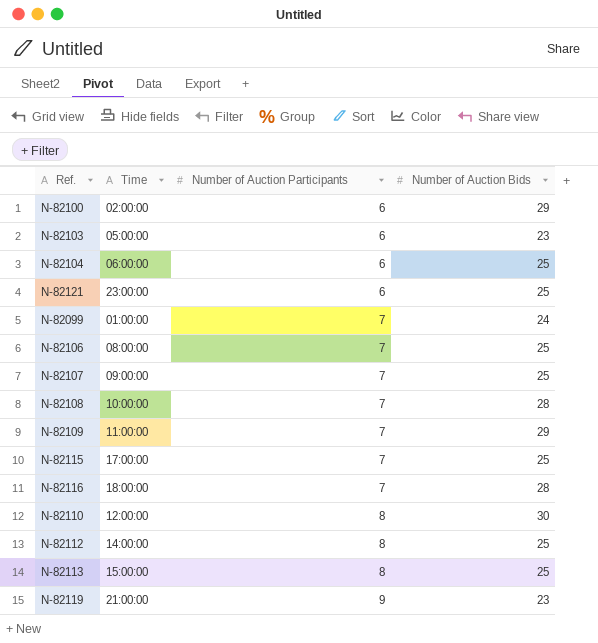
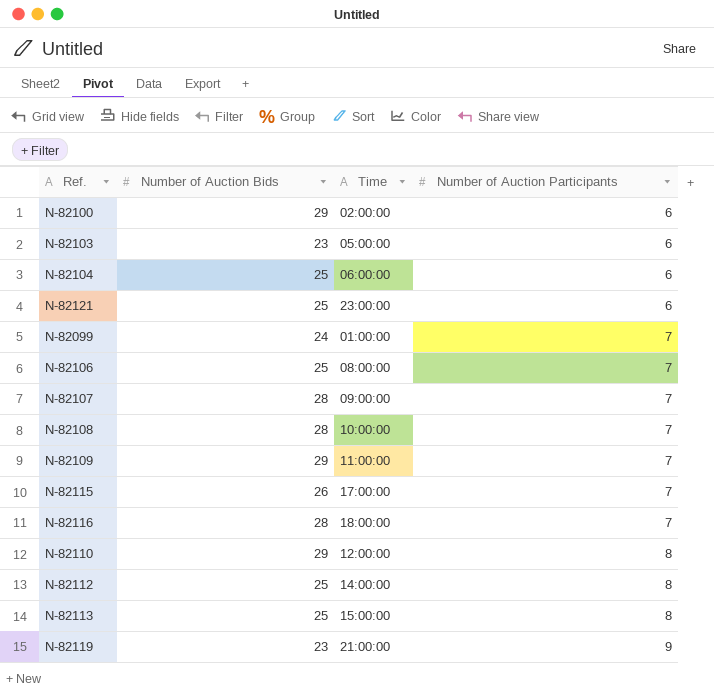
column Number of Auction Bids | position: 4 -> 2
N-82107 | Number of Auction Bids: 25 -> 28
N-82115 | Number of Auction Bids: 25 -> 26
N-82110 | Number of Auction Bids: 30 -> 29

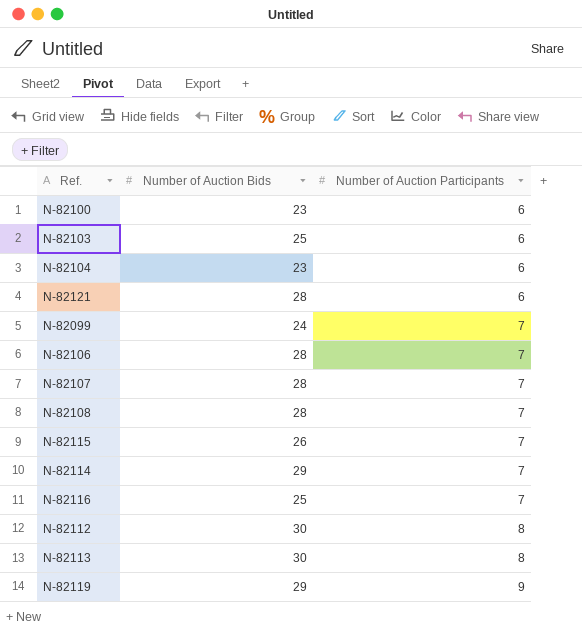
column Time | position: 3 -> none
row N-82109: 29 | 11:00:00 | 7 -> none
row N-82110: 29 | 12:00:00 | 8 -> none
N-82100 | Number of Auction Bids: 29 -> 23
N-82103 | Number of Auction Bids: 23 -> 25
N-82104 | Number of Auction Bids: 25 -> 23
N-82121 | Number of Auction Bids: 25 -> 28
N-82106 | Number of Auction Bids: 25 -> 28
row N-82114: none -> 29 | 7
N-82116 | Number of Auction Bids: 28 -> 25
N-82112 | Number of Auction Bids: 25 -> 30
N-82113 | Number of Auction Bids: 25 -> 30
N-82119 | Number of Auction Bids: 23 -> 29

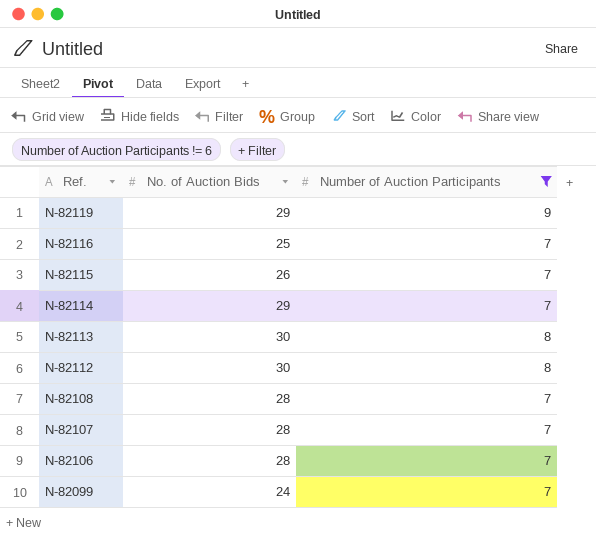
filter: none -> Number of Auction Participants != 6
row order: Number of Auction Participants ascending -> Ref. descending
column name: Number of Auction Bids -> No. of Auction Bids

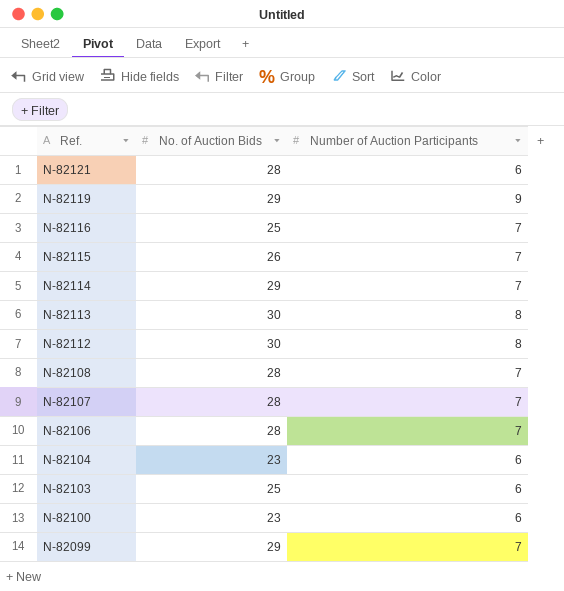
filter: Number of Auction Participants != 6 -> none
N-82099 | No. of Auction Bids: 24 -> 29

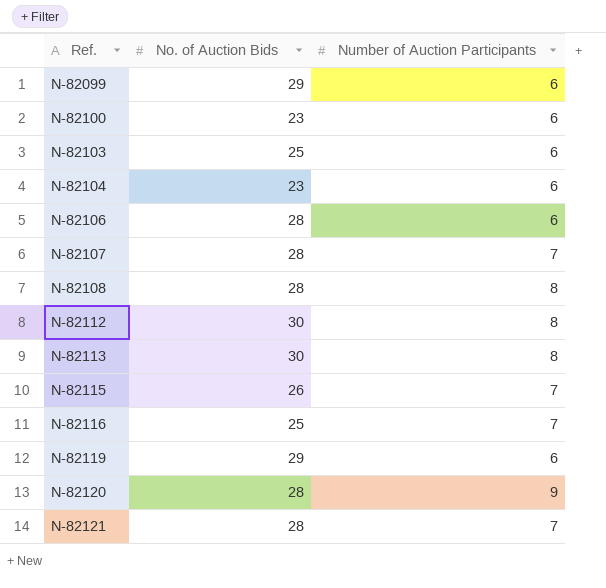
row order: Ref. descending -> Ref. ascending
row N-82114: 29 | 7 -> none
N-82099 | Number of Auction Participants: 7 -> 6
N-82106 | Number of Auction Participants: 7 -> 6
N-82108 | Number of Auction Participants: 7 -> 8
N-82119 | Number of Auction Participants: 9 -> 6
row N-82120: none -> 28 | 9
N-82121 | Number of Auction Participants: 6 -> 7

